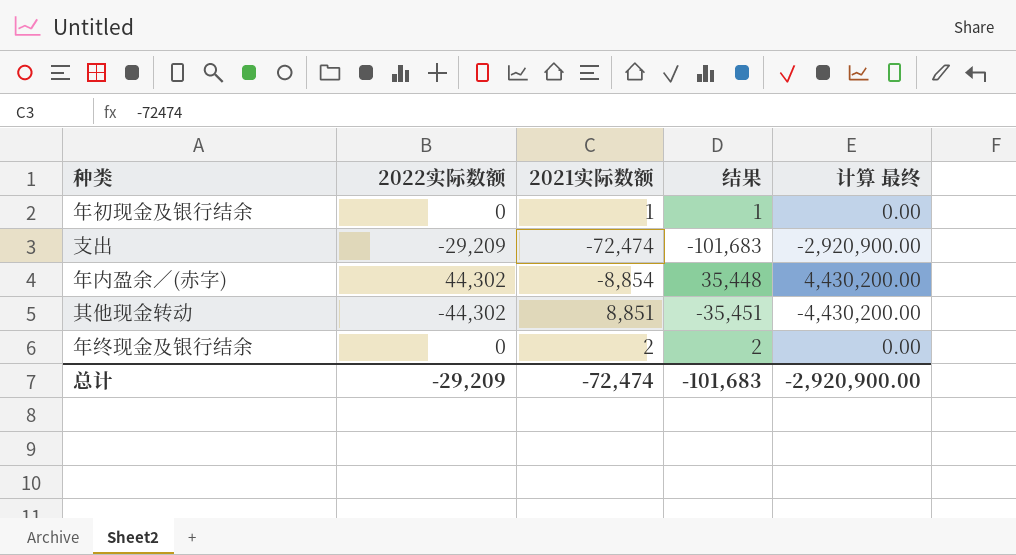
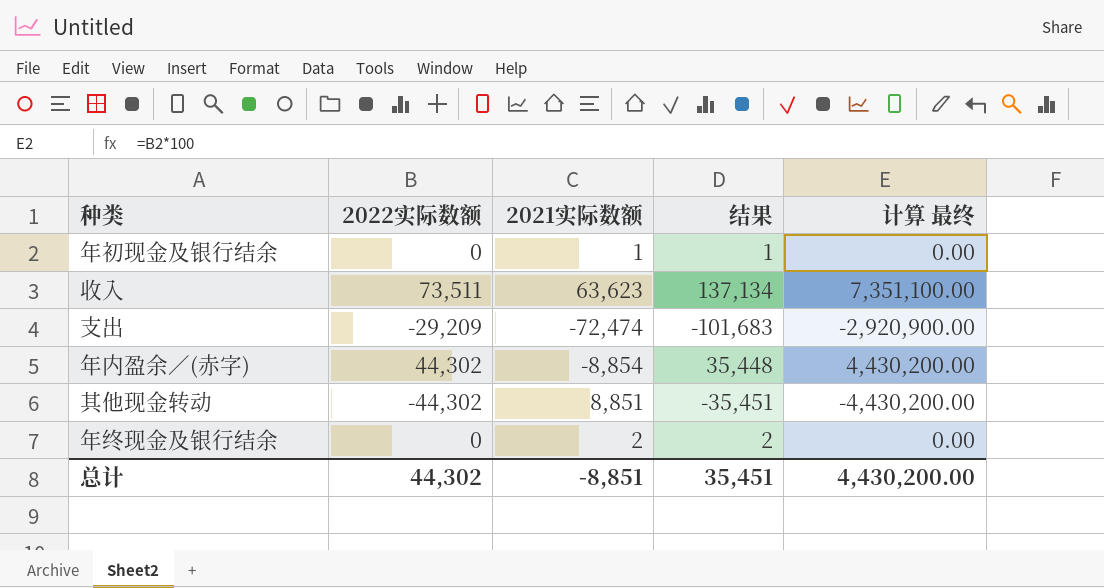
row 收入: none -> 73,511 | 63,623 | 137,134 | 7,351,100.00
总计 | 2022实际数额: -29,209 -> 44,302
总计 | 2021实际数额: -72,474 -> -8,851
总计 | 结果: -101,683 -> 35,451
总计 | 计算 最终: -2,920,900.00 -> 4,430,200.00

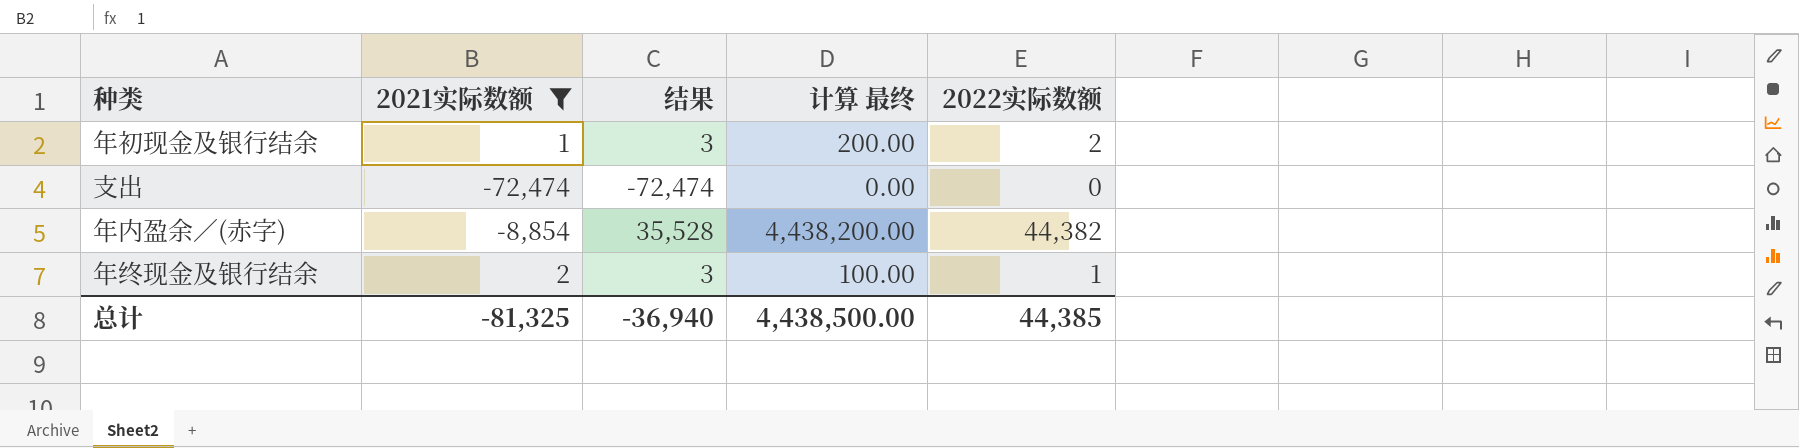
filter: none -> 2021实际数额 <= 2
column 2022实际数额 | position: 2 -> 5
年初现金及银行结余 | 结果: 1 -> 3
年初现金及银行结余 | 计算 最终: 0.00 -> 200.00
年初现金及银行结余 | 2022实际数额: 0 -> 2
支出 | 结果: -101,683 -> -72,474
支出 | 计算 最终: -2,920,900.00 -> 0.00
支出 | 2022实际数额: -29,209 -> 0
年内盈余／(赤字) | 结果: 35,448 -> 35,528
年内盈余／(赤字) | 计算 最终: 4,430,200.00 -> 4,438,200.00
年内盈余／(赤字) | 2022实际数额: 44,302 -> 44,382
年终现金及银行结余 | 结果: 2 -> 3
年终现金及银行结余 | 计算 最终: 0.00 -> 100.00
年终现金及银行结余 | 2022实际数额: 0 -> 1
总计 | 2021实际数额: -8,851 -> -81,325
总计 | 结果: 35,451 -> -36,940
总计 | 计算 最终: 4,430,200.00 -> 4,438,500.00
总计 | 2022实际数额: 44,302 -> 44,385

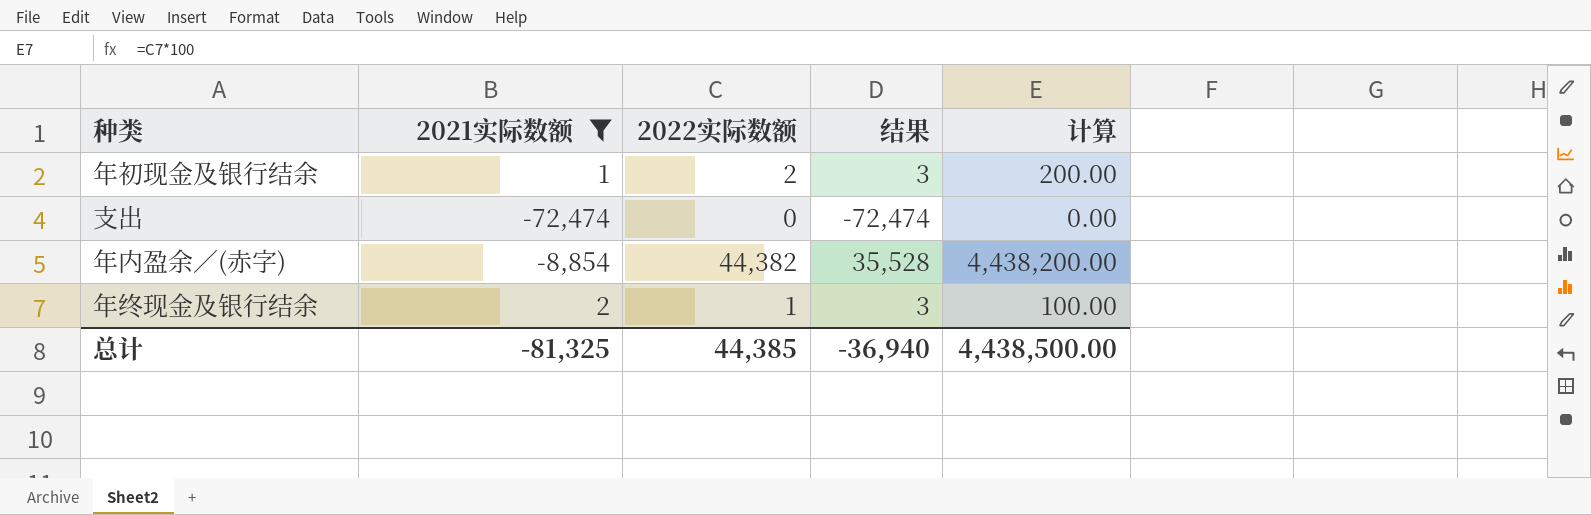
column 2022实际数额 | position: 5 -> 3
column name: 计算 最终 -> 计算

